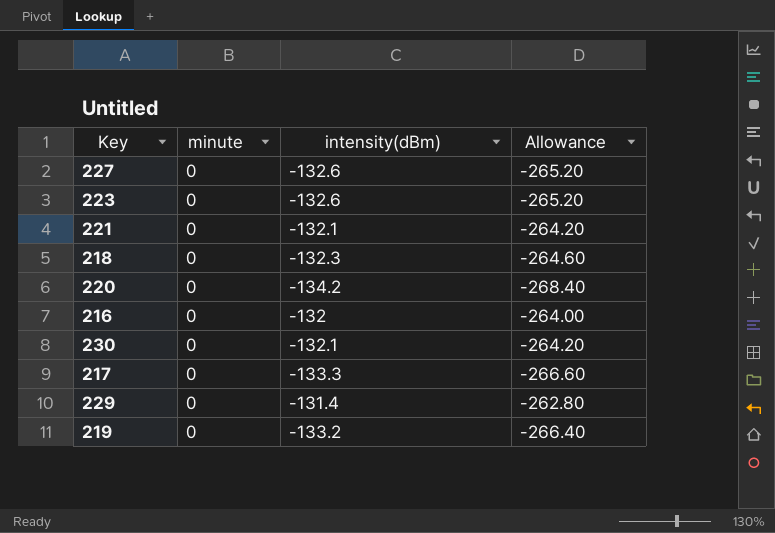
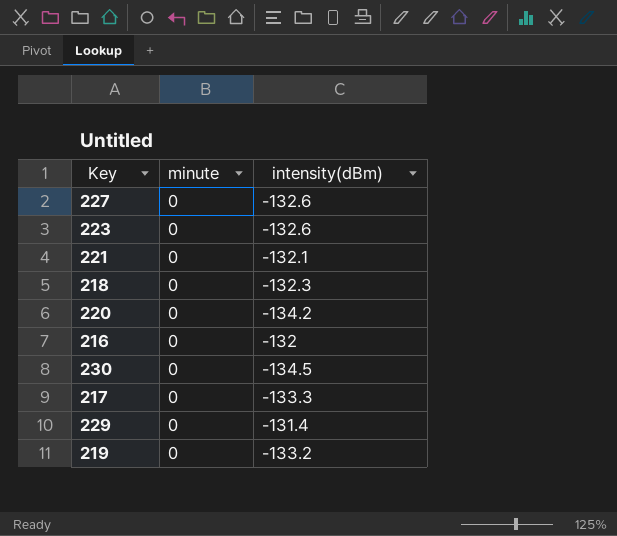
column Allowance | formula: [intensity(dBm)] * 2 -> none
230 | intensity(dBm): -132.1 -> -134.5

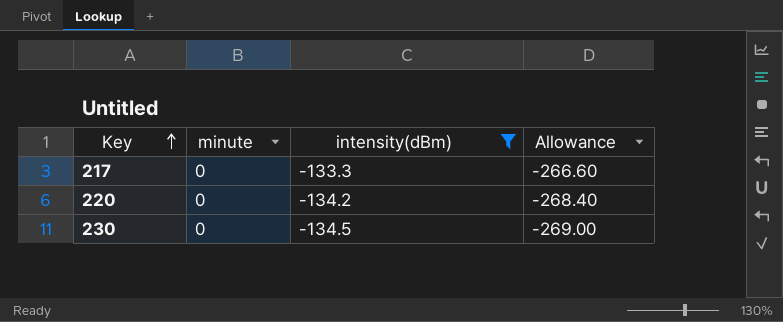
filter: none -> intensity(dBm) <= -133.3
row order: none -> Key ascending
column Allowance | formula: none -> [intensity(dBm)] * 2

